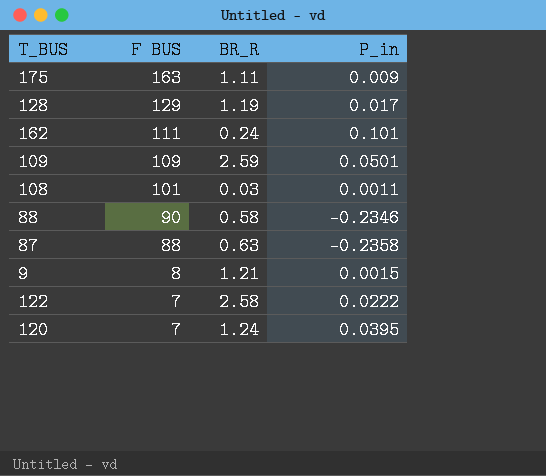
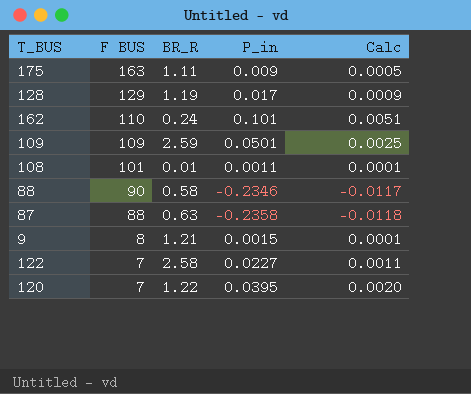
column Calc | formula: none -> [P_in] * 0.05
162 | F BUS: 111 -> 110
108 | BR_R: 0.03 -> 0.01
122 | P_in: 0.0222 -> 0.0227
120 | BR_R: 1.24 -> 1.22

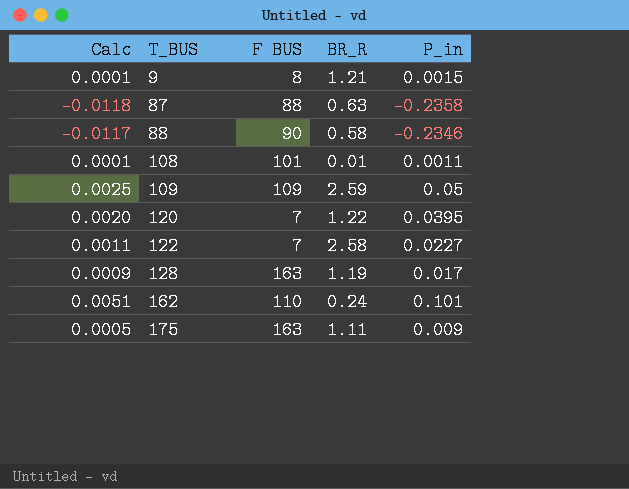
row order: F BUS descending -> T_BUS ascending
column Calc | position: 5 -> 1
109 | P_in: 0.0501 -> 0.05
128 | F BUS: 129 -> 163

